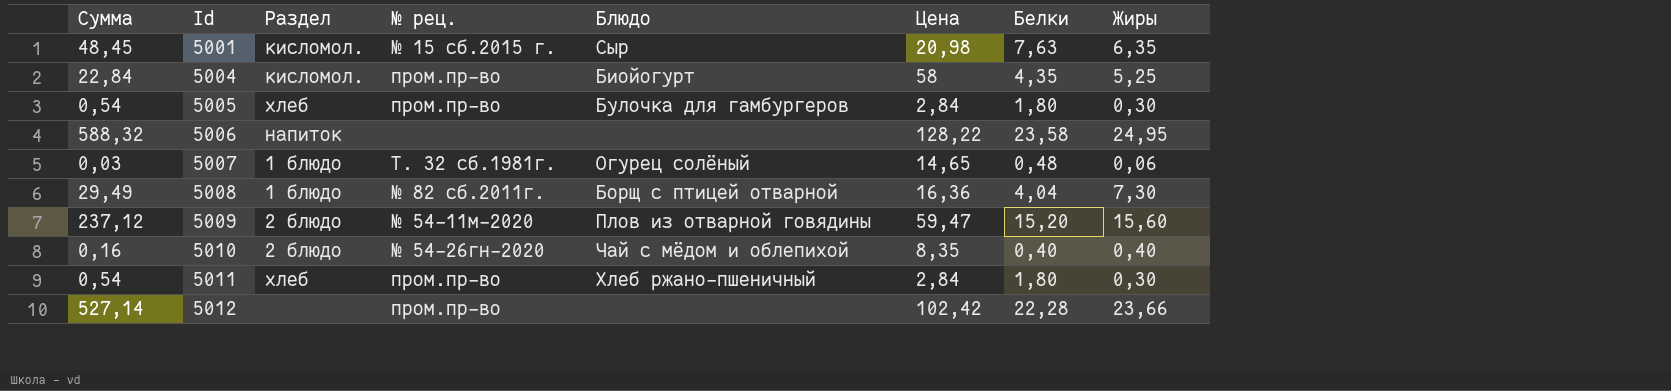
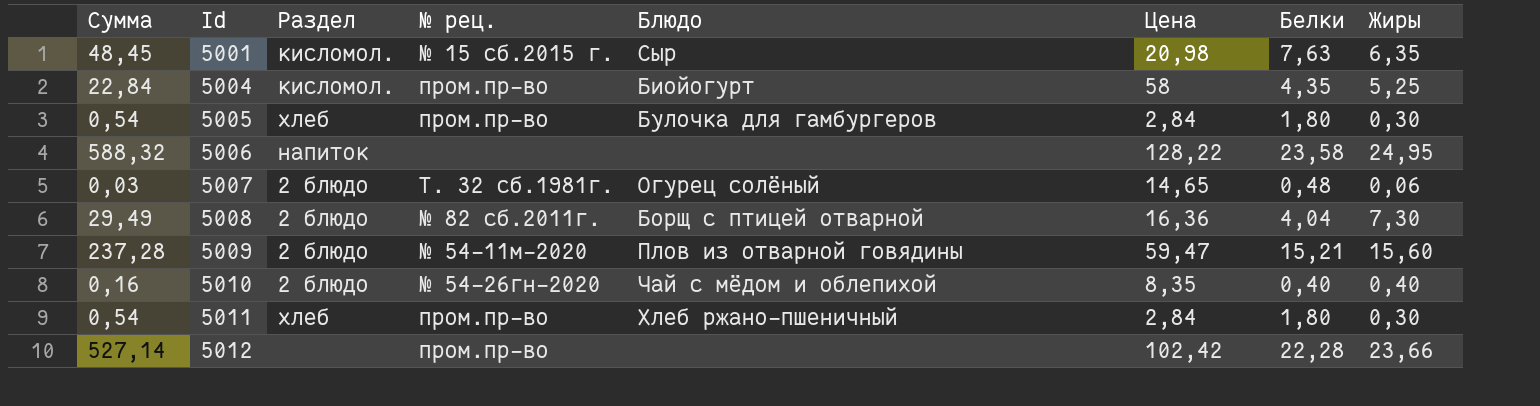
5007 | Раздел: 1 блюдо -> 2 блюдо
5008 | Раздел: 1 блюдо -> 2 блюдо
5009 | Сумма: 237,12 -> 237,28
5009 | Белки: 15,20 -> 15,21

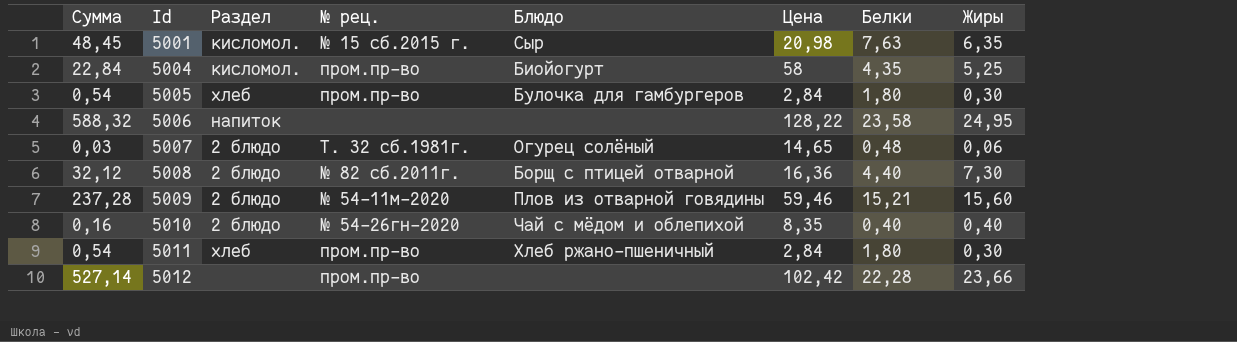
5008 | Сумма: 29,49 -> 32,12
5008 | Белки: 4,04 -> 4,40
5009 | Цена: 59,47 -> 59,46

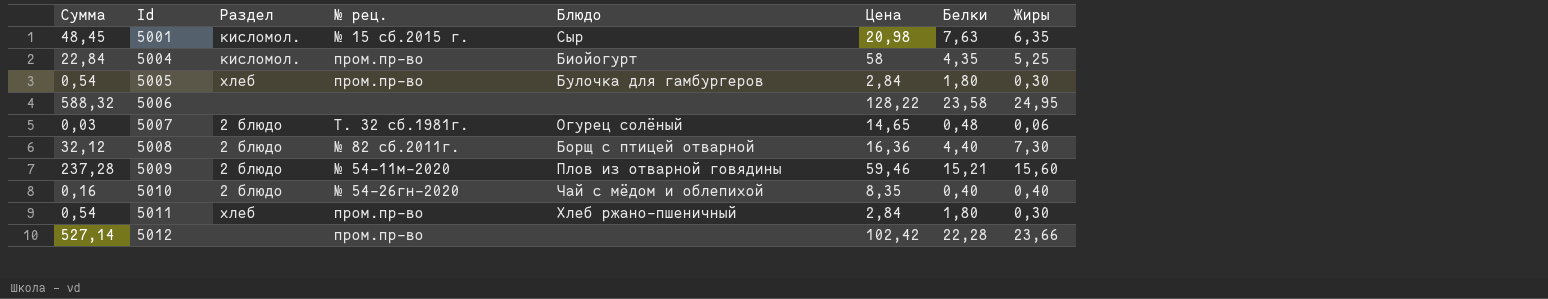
5006 | Раздел: напиток -> none

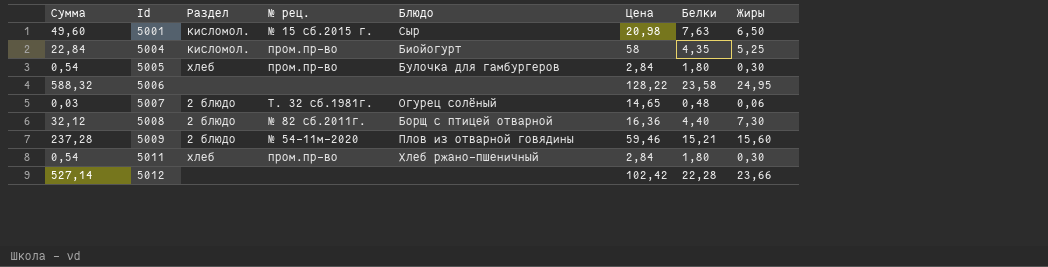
row 5010: 0,16 | 2 блюдо | № 54-26гн-2020 | Чай с мёдом и облепихой | 8,35 | 0,40 | 0,40 -> none
5001 | Сумма: 48,45 -> 49,60
5001 | Жиры: 6,35 -> 6,50
5012 | № рец.: пром.пр-во -> none

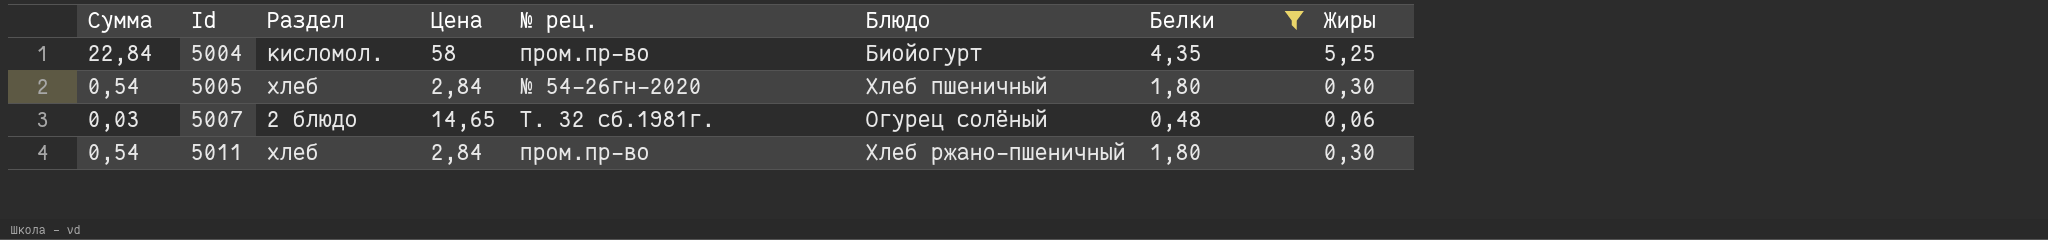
filter: none -> Белки <= 4,35
column Цена | position: 6 -> 4
5005 | № рец.: пром.пр-во -> № 54-26гн-2020
5005 | Блюдо: Булочка для гамбургеров -> Хлеб пшеничный

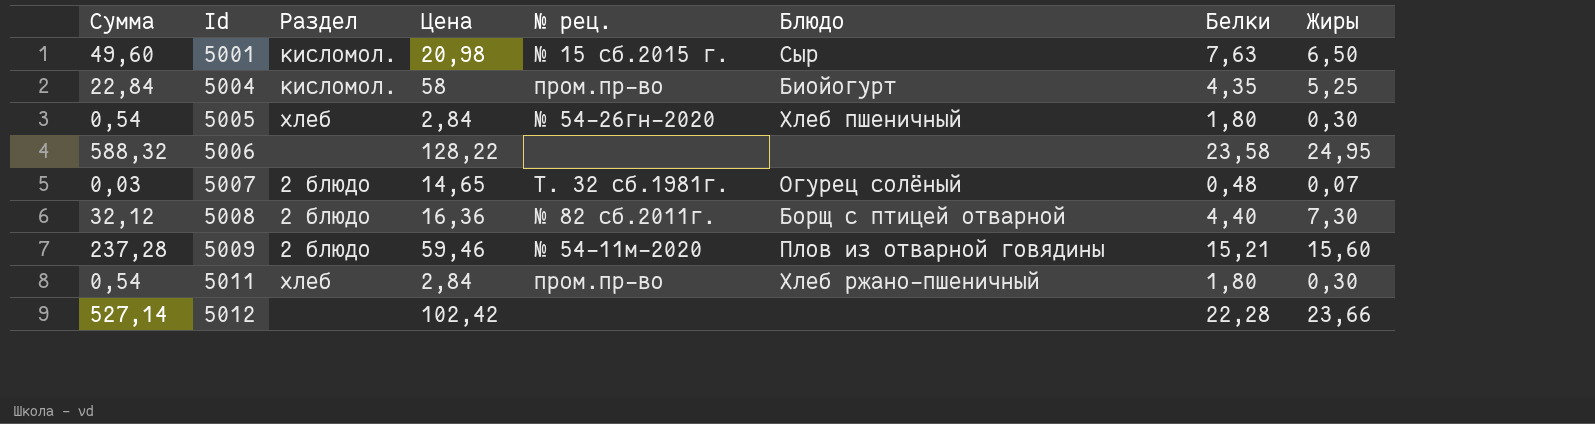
filter: Белки <= 4,35 -> none
5007 | Жиры: 0,06 -> 0,07

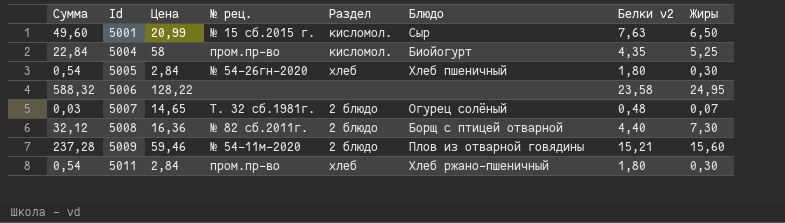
column Раздел | position: 3 -> 5
column name: Белки -> Белки v2
row 5012: 527,14 | none | 102,42 | none | none | 22,28 | 23,66 -> none
5001 | Цена: 20,98 -> 20,99

